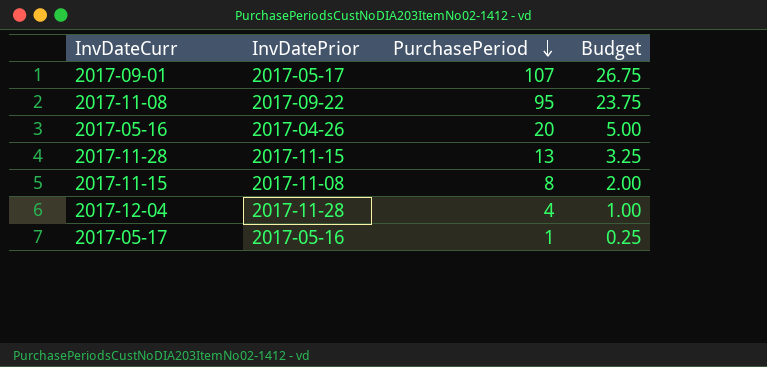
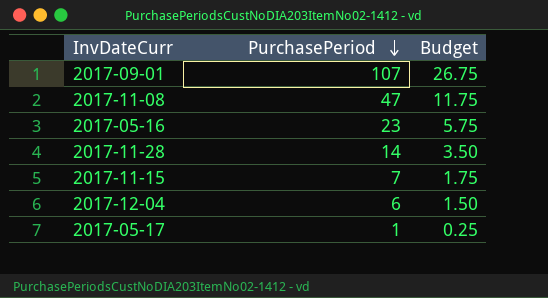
column InvDatePrior | position: 2 -> none
2017-11-08 | PurchasePeriod: 95 -> 47
2017-11-08 | Budget: 23.75 -> 11.75
2017-05-16 | PurchasePeriod: 20 -> 23
2017-05-16 | Budget: 5.00 -> 5.75
2017-11-28 | PurchasePeriod: 13 -> 14
2017-11-28 | Budget: 3.25 -> 3.50
2017-11-15 | PurchasePeriod: 8 -> 7
2017-11-15 | Budget: 2.00 -> 1.75
2017-12-04 | PurchasePeriod: 4 -> 6
2017-12-04 | Budget: 1.00 -> 1.50

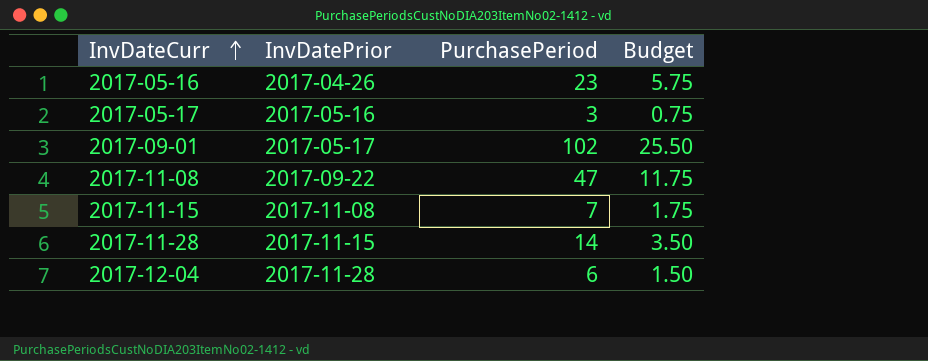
row order: PurchasePeriod descending -> InvDateCurr ascending
column InvDatePrior | position: none -> 2
2017-05-17 | PurchasePeriod: 1 -> 3
2017-05-17 | Budget: 0.25 -> 0.75
2017-09-01 | PurchasePeriod: 107 -> 102
2017-09-01 | Budget: 26.75 -> 25.50

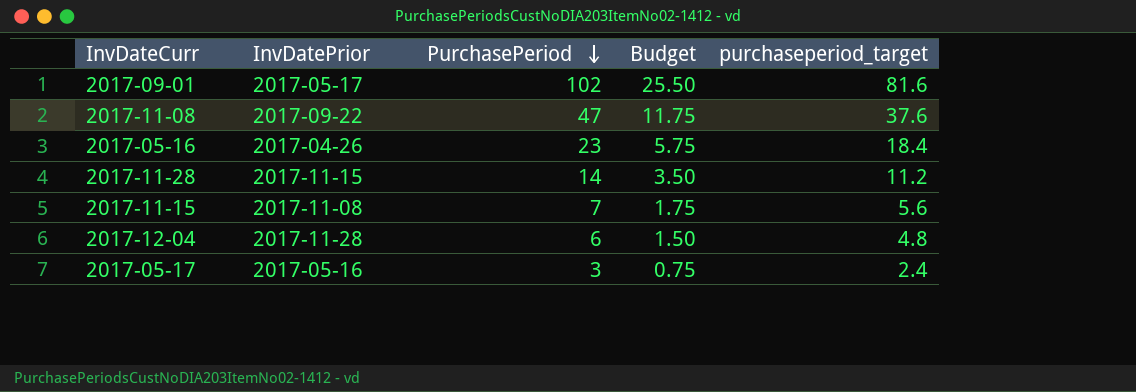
row order: InvDateCurr ascending -> PurchasePeriod descending
column purchaseperiod_target | formula: none -> [PurchasePeriod] * 0.8

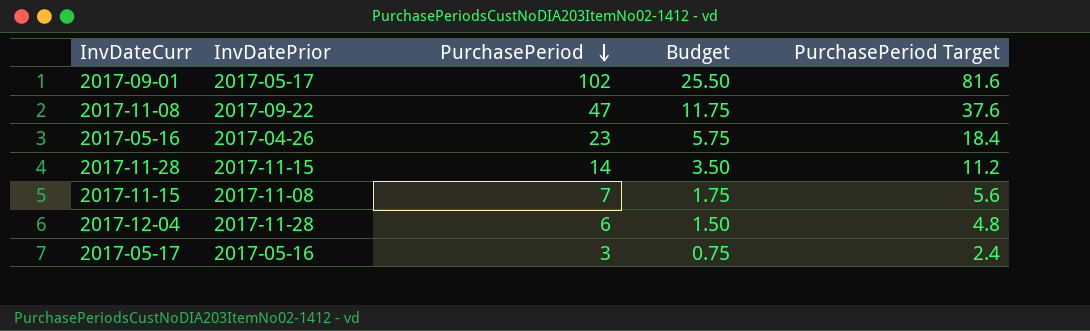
column name: purchaseperiod_target -> PurchasePeriod Target

